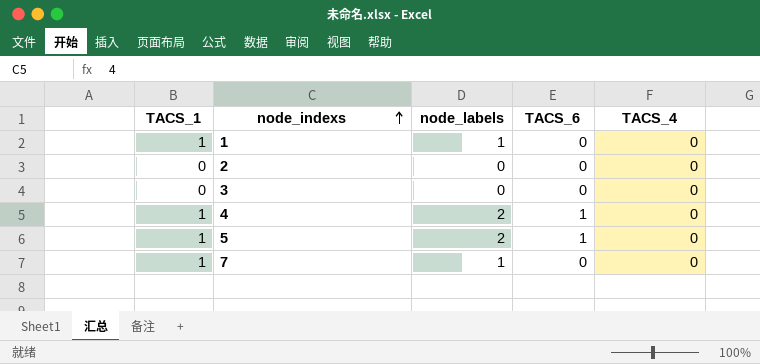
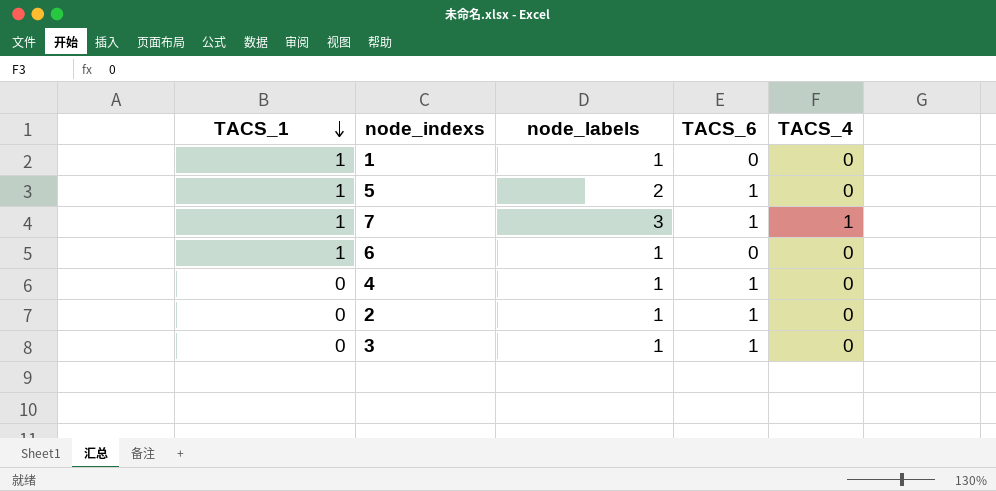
row order: node_indexs ascending -> TACS_1 descending
7 | node_labels: 1 -> 3
7 | TACS_6: 0 -> 1
7 | TACS_4: 0 -> 1
row 6: none -> 1 | 1 | 0 | 0
4 | TACS_1: 1 -> 0
4 | node_labels: 2 -> 1
2 | node_labels: 0 -> 1
2 | TACS_6: 0 -> 1
3 | node_labels: 0 -> 1
3 | TACS_6: 0 -> 1

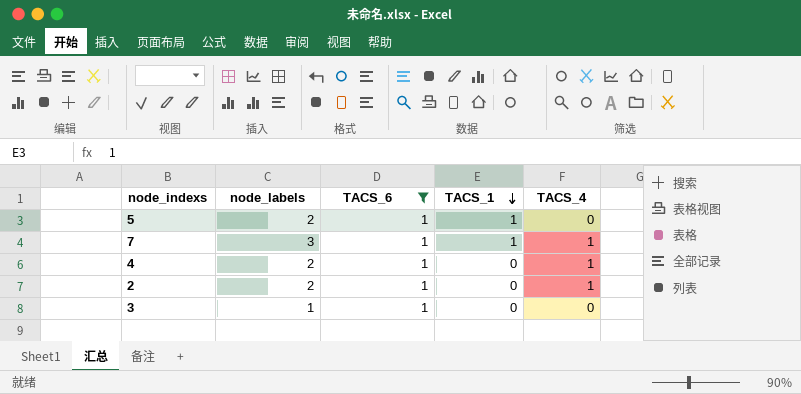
filter: none -> TACS_6 = 1
column TACS_1 | position: 1 -> 4
4 | node_labels: 1 -> 2
4 | TACS_4: 0 -> 1
2 | node_labels: 1 -> 2
2 | TACS_4: 0 -> 1

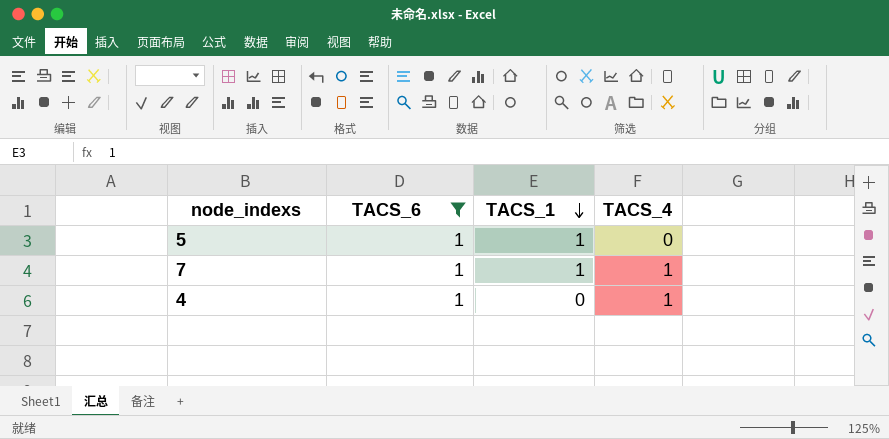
column node_labels | formula: [TACS_6] + [TACS_1] + [TACS_4] -> none
row 2: 2 | 1 | 0 | 1 -> none
row 3: 1 | 1 | 0 | 0 -> none

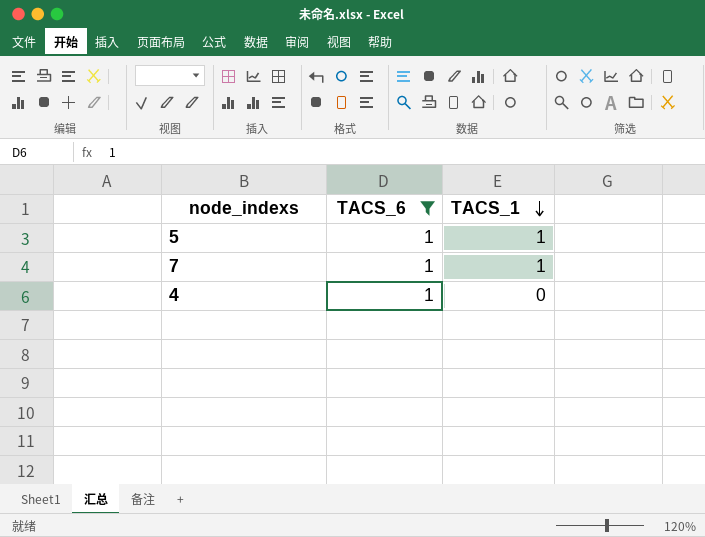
column TACS_4 | position: 4 -> none

